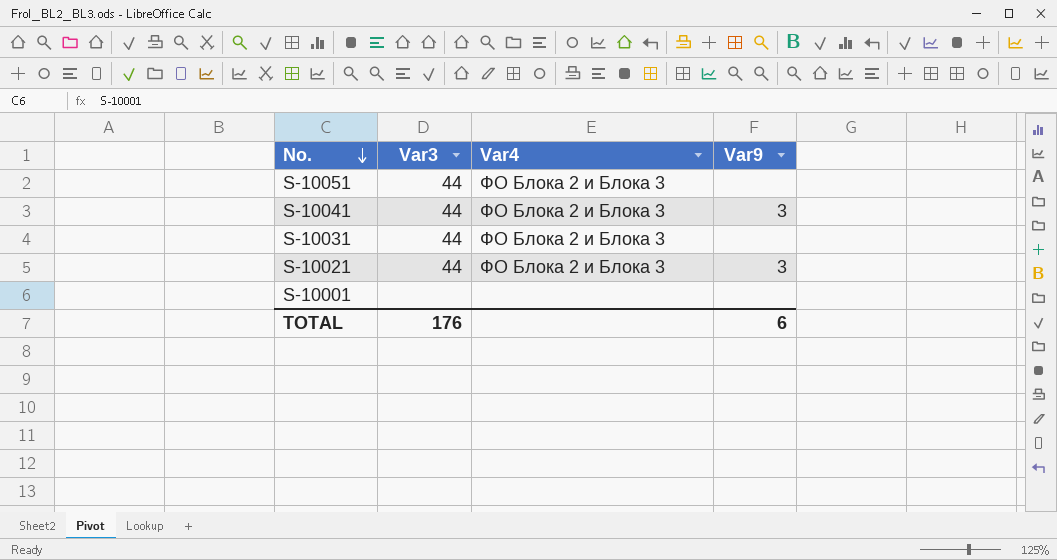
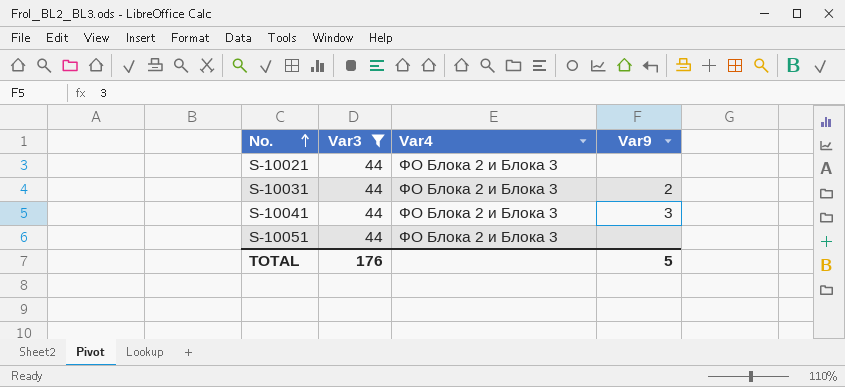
filter: none -> Var3 = 44
row order: No. descending -> No. ascending
S-10021 | Var9: 3 -> none
S-10031 | Var9: none -> 2
TOTAL | Var9: 6 -> 5

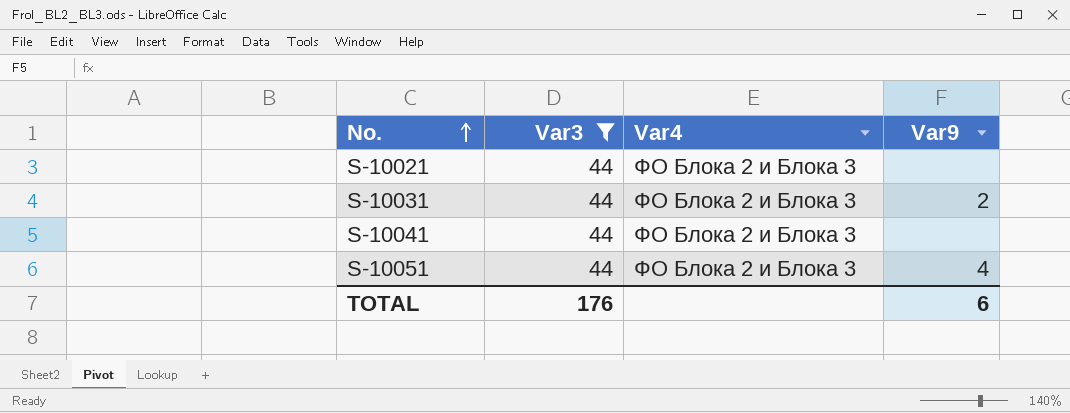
S-10041 | Var9: 3 -> none
S-10051 | Var9: none -> 4
TOTAL | Var9: 5 -> 6

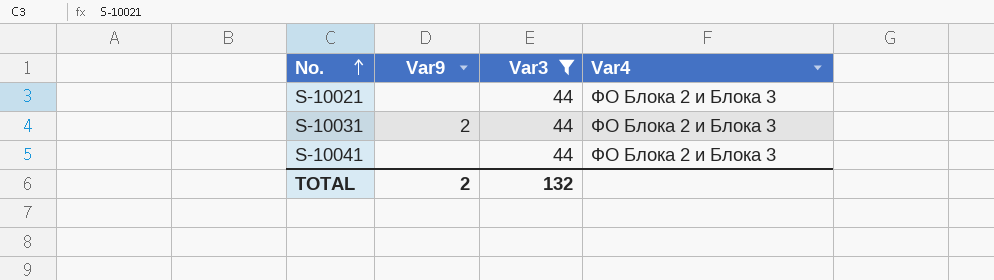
column Var9 | position: 4 -> 2
row S-10051: 44 | ФО Блока 2 и Блока 3 | 4 -> none
TOTAL | Var9: 6 -> 2
TOTAL | Var3: 176 -> 132

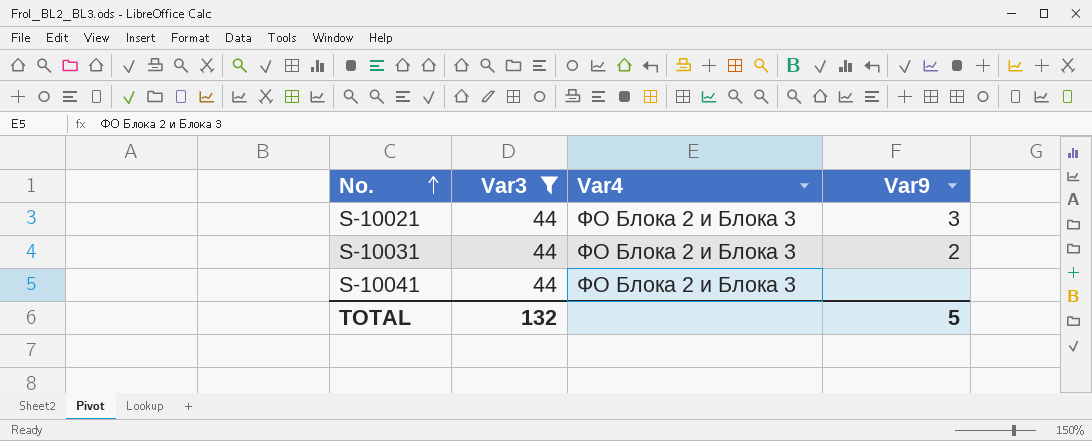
column Var9 | position: 2 -> 4
S-10021 | Var9: none -> 3
TOTAL | Var9: 2 -> 5

